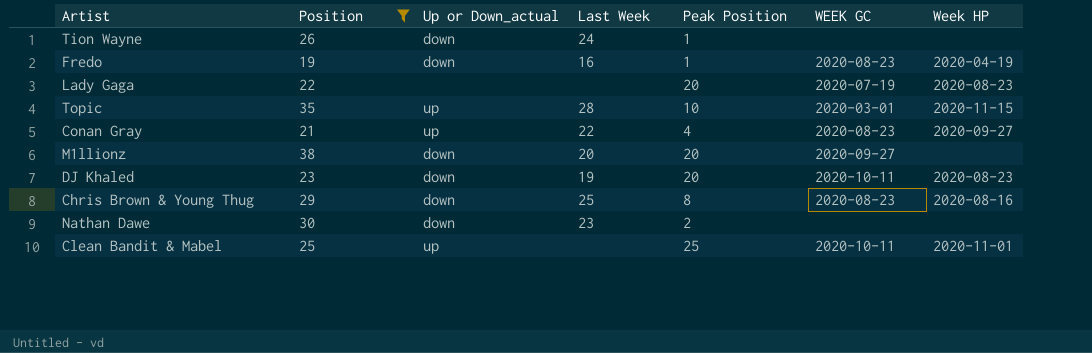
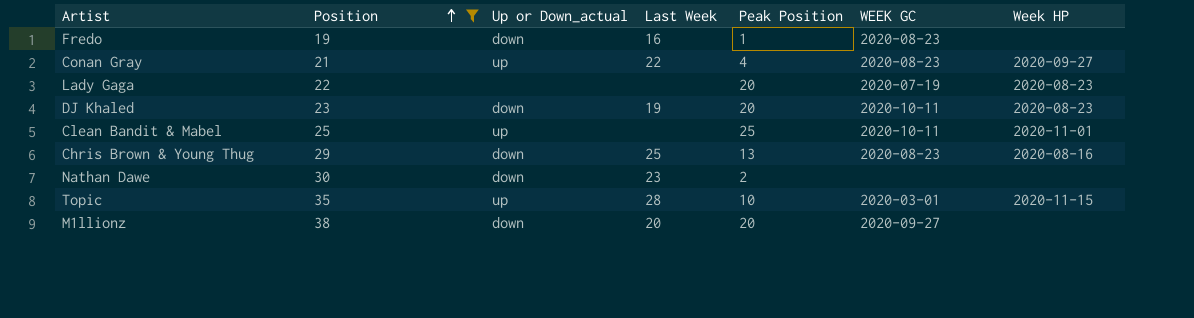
row order: none -> Position ascending
row Tion Wayne: 26 | down | 24 | 1 | none | none -> none
Fredo | Week HP: 2020-04-19 -> none
Chris Brown & Young Thug | Peak Position: 8 -> 13

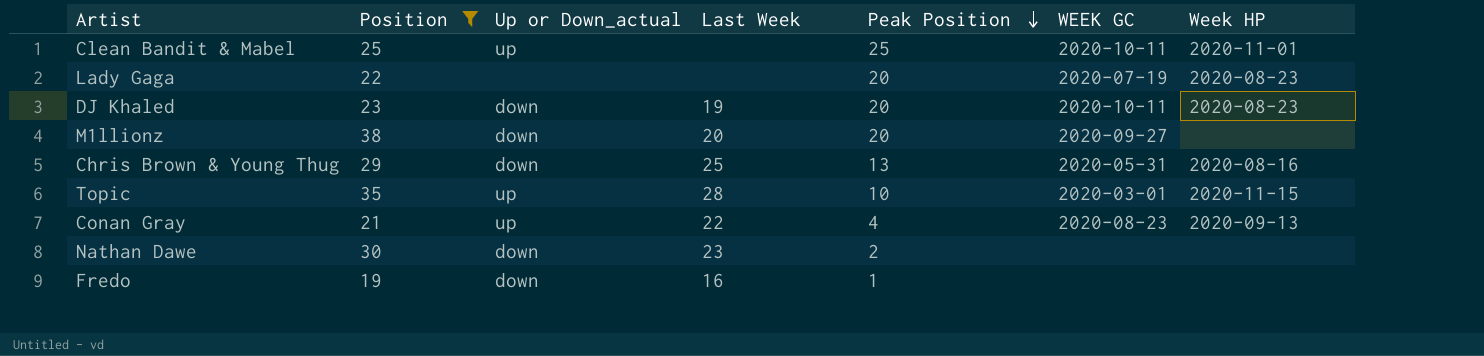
row order: Position ascending -> Peak Position descending
Chris Brown & Young Thug | WEEK GC: 2020-08-23 -> 2020-05-31
Conan Gray | Week HP: 2020-09-27 -> 2020-09-13
Fredo | WEEK GC: 2020-08-23 -> none

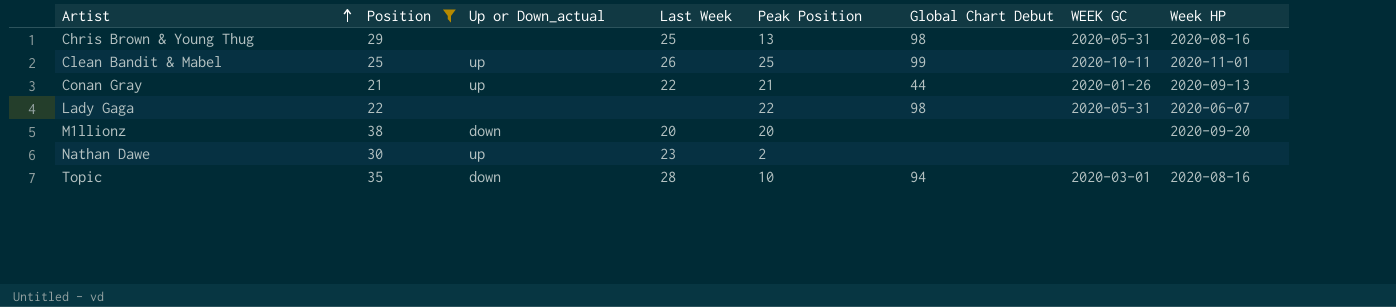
row order: Peak Position descending -> Artist ascending
column Global Chart Debut | position: none -> 6
row DJ Khaled: 23 | down | 19 | 20 | 2020-10-11 | 2020-08-23 -> none
row Fredo: 19 | down | 16 | 1 | none | none -> none
Chris Brown & Young Thug | Up or Down_actual: down -> none
Clean Bandit & Mabel | Last Week: none -> 26
Conan Gray | Peak Position: 4 -> 21
Conan Gray | WEEK GC: 2020-08-23 -> 2020-01-26
Lady Gaga | Peak Position: 20 -> 22
Lady Gaga | WEEK GC: 2020-07-19 -> 2020-05-31
Lady Gaga | Week HP: 2020-08-23 -> 2020-06-07
M1llionz | WEEK GC: 2020-09-27 -> none
M1llionz | Week HP: none -> 2020-09-20
Nathan Dawe | Up or Down_actual: down -> up
Topic | Up or Down_actual: up -> down
Topic | Week HP: 2020-11-15 -> 2020-08-16

